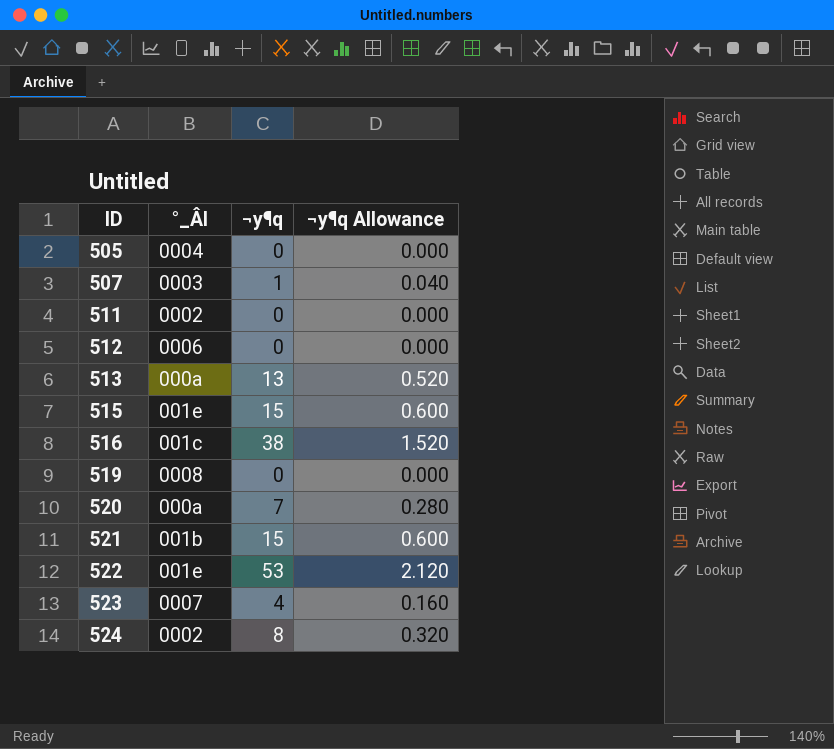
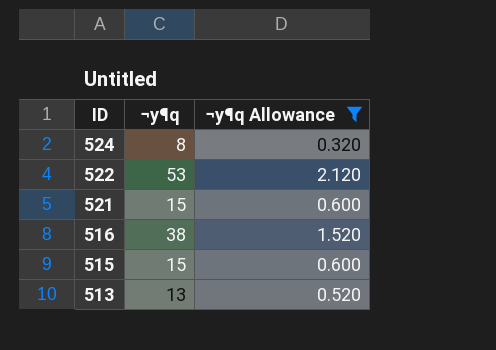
filter: none -> ¬y¶q Allowance >= 0.320
row order: ID ascending -> ID descending
column °_ÂI | position: 2 -> none

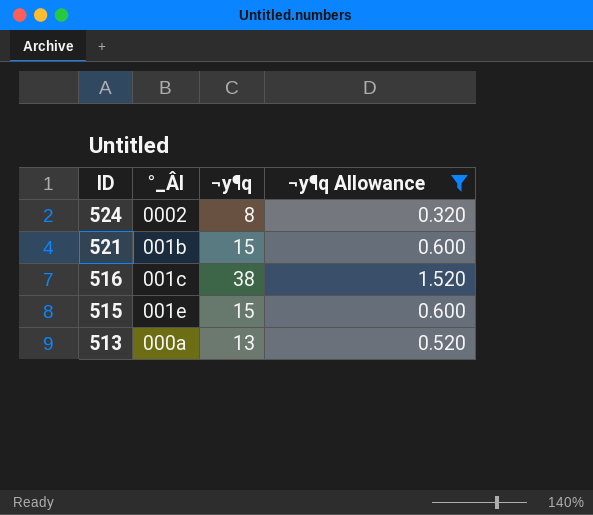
column °_ÂI | position: none -> 2
row 522: 53 | 2.120 -> none

